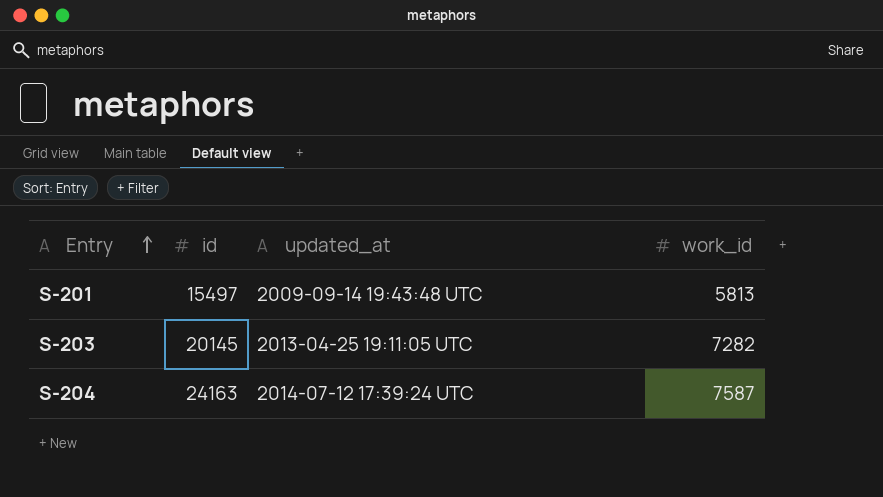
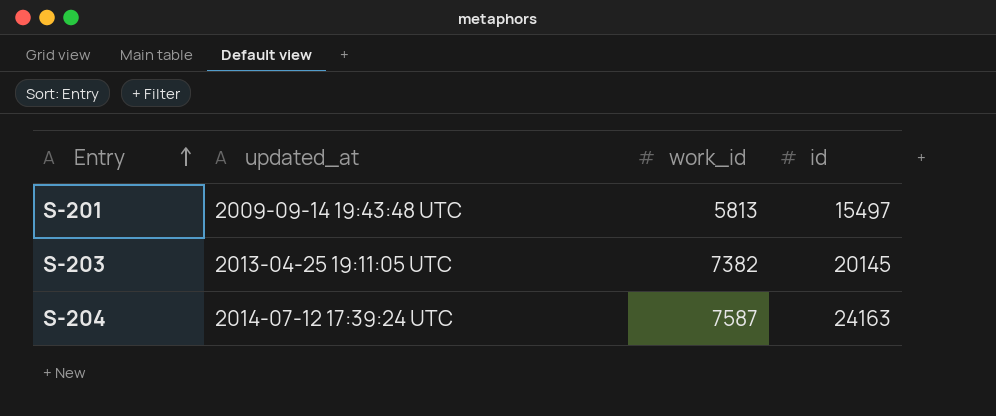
column id | position: 2 -> 4
S-203 | work_id: 7282 -> 7382

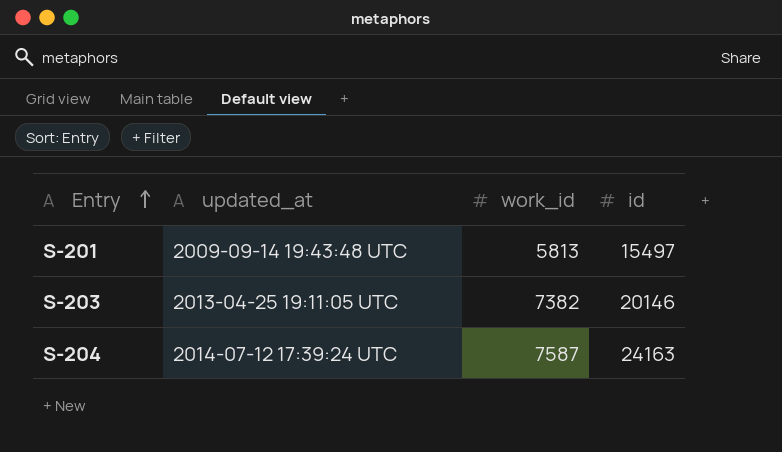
S-203 | id: 20145 -> 20146

